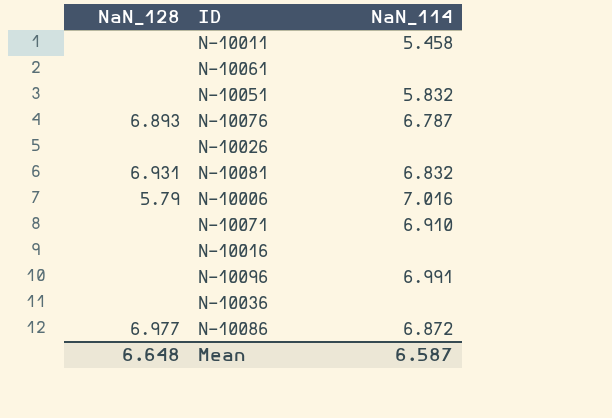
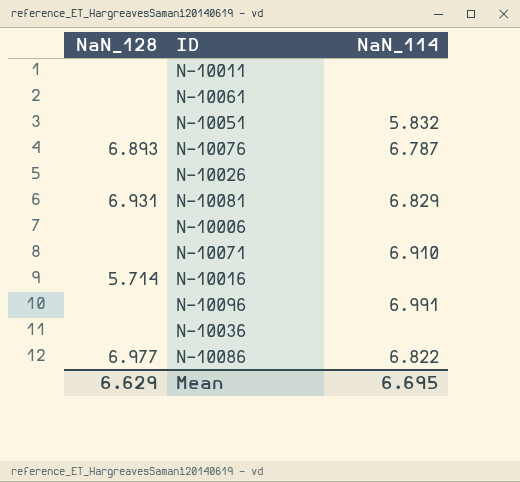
N-10011 | NaN_114: 5.458 -> none
N-10081 | NaN_114: 6.832 -> 6.829
N-10006 | NaN_128: 5.79 -> none
N-10006 | NaN_114: 7.016 -> none
N-10016 | NaN_128: none -> 5.714
N-10086 | NaN_114: 6.872 -> 6.822
Mean | NaN_128: 6.648 -> 6.629
Mean | NaN_114: 6.587 -> 6.695

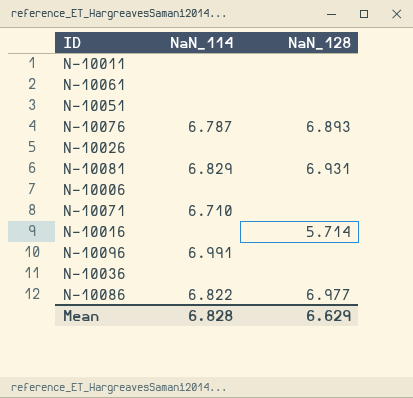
column NaN_128 | position: 1 -> 3
N-10051 | NaN_114: 5.832 -> none
N-10071 | NaN_114: 6.910 -> 6.710
Mean | NaN_114: 6.695 -> 6.828

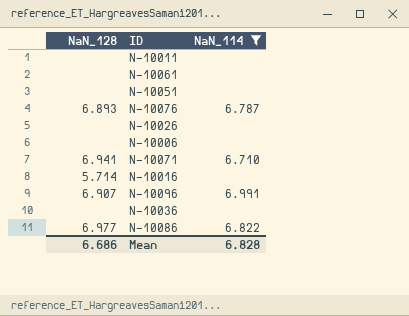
filter: none -> NaN_114 != 6.829
column NaN_128 | position: 3 -> 1
N-10071 | NaN_128: none -> 6.941
N-10096 | NaN_128: none -> 6.907
Mean | NaN_128: 6.629 -> 6.686

